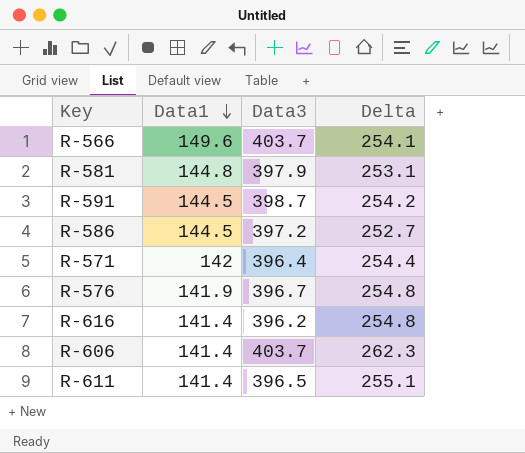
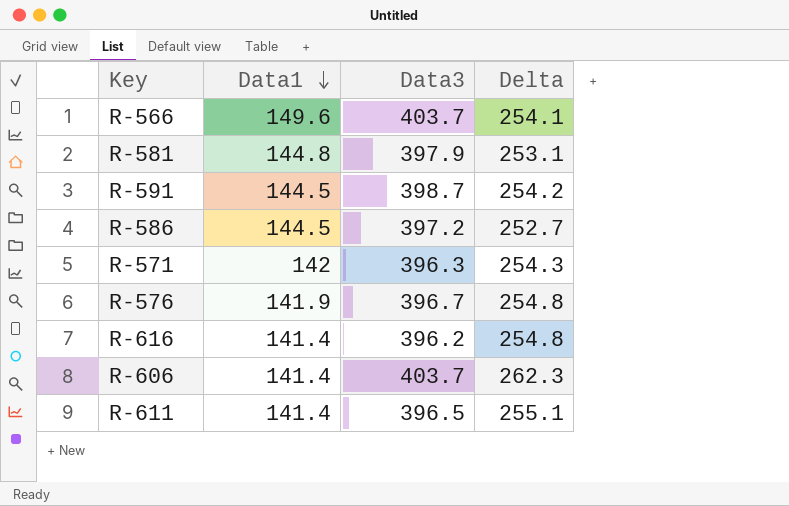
R-571 | Data3: 396.4 -> 396.3
R-571 | Delta: 254.4 -> 254.3

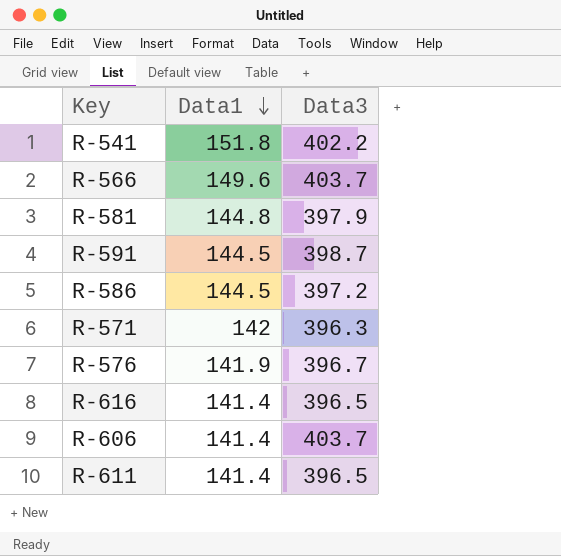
column Delta | formula: [Data3] - [Data1] -> none
row R-541: none -> 151.8 | 402.2
R-616 | Data3: 396.2 -> 396.5

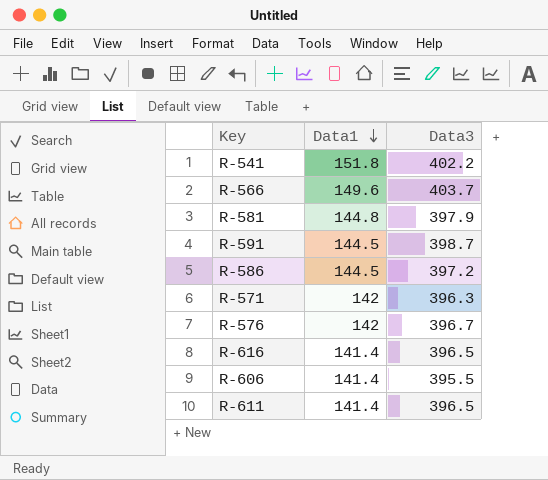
R-576 | Data1: 141.9 -> 142
R-606 | Data3: 403.7 -> 395.5

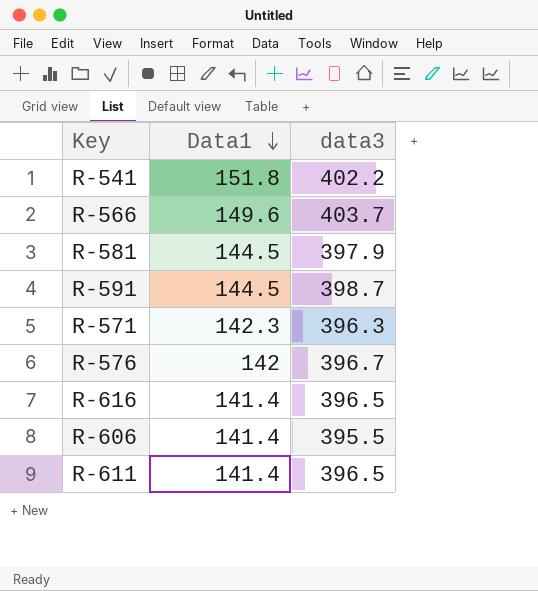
column name: Data3 -> data3
row R-586: 144.5 | 397.2 -> none
R-581 | Data1: 144.8 -> 144.5
R-571 | Data1: 142 -> 142.3

